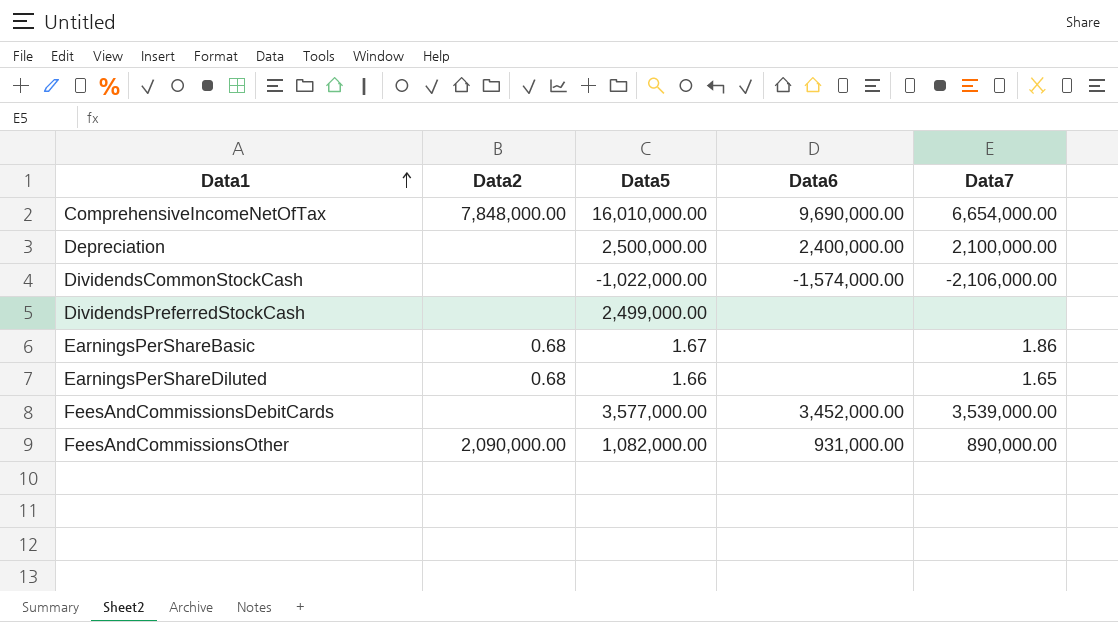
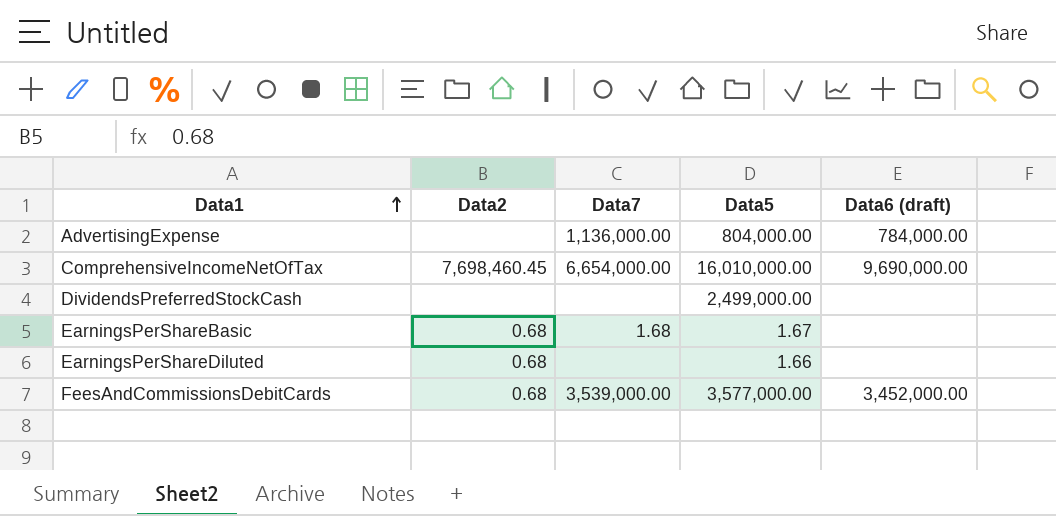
column Data7 | position: 5 -> 3
column name: Data6 -> Data6 (draft)
row Depreciation: none | 2,500,000.00 | 2,400,000.00 | 2,100,000.00 -> none
row DividendsCommonStockCash: none | -1,022,000.00 | -1,574,000.00 | -2,106,000.00 -> none
row FeesAndCommissionsOther: 2,090,000.00 | 1,082,000.00 | 931,000.00 | 890,000.00 -> none
row AdvertisingExpense: none -> none | 1,136,000.00 | 804,000.00 | 784,000.00
ComprehensiveIncomeNetOfTax | Data2: 7,848,000.00 -> 7,698,460.45
EarningsPerShareBasic | Data7: 1.86 -> 1.68
EarningsPerShareDiluted | Data7: 1.65 -> none
FeesAndCommissionsDebitCards | Data2: none -> 0.68

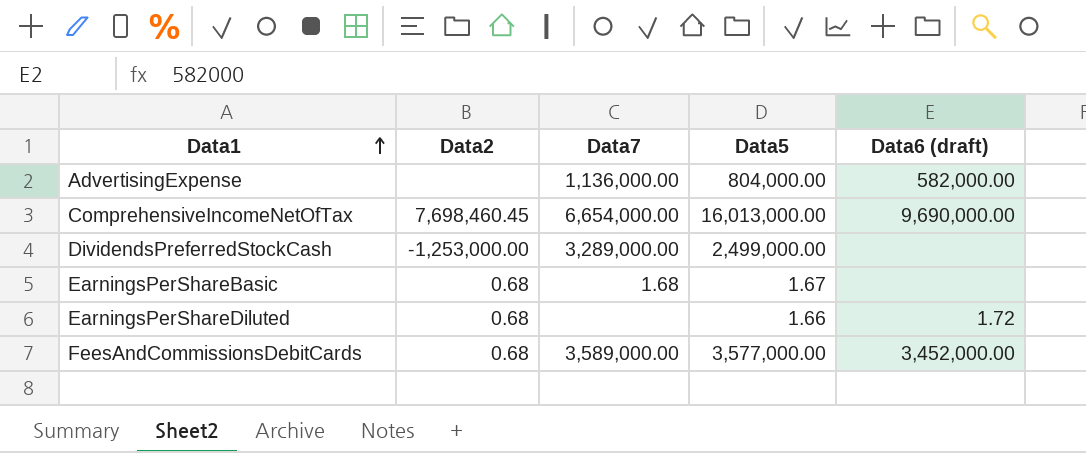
AdvertisingExpense | Data6 (draft): 784,000.00 -> 582,000.00
ComprehensiveIncomeNetOfTax | Data5: 16,010,000.00 -> 16,013,000.00
DividendsPreferredStockCash | Data2: none -> -1,253,000.00
DividendsPreferredStockCash | Data7: none -> 3,289,000.00
EarningsPerShareDiluted | Data6 (draft): none -> 1.72
FeesAndCommissionsDebitCards | Data7: 3,539,000.00 -> 3,589,000.00

